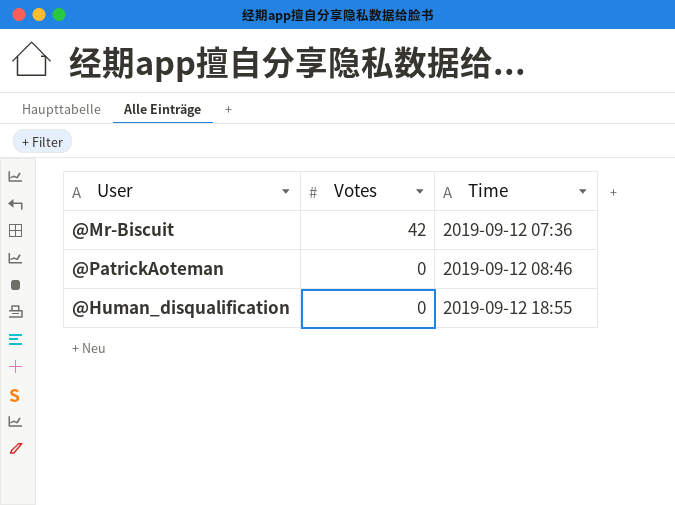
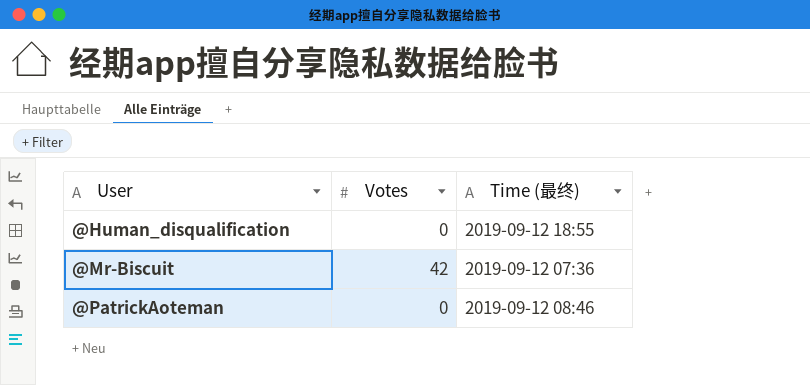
row order: Votes descending -> User ascending
column name: Time -> Time (最终)

